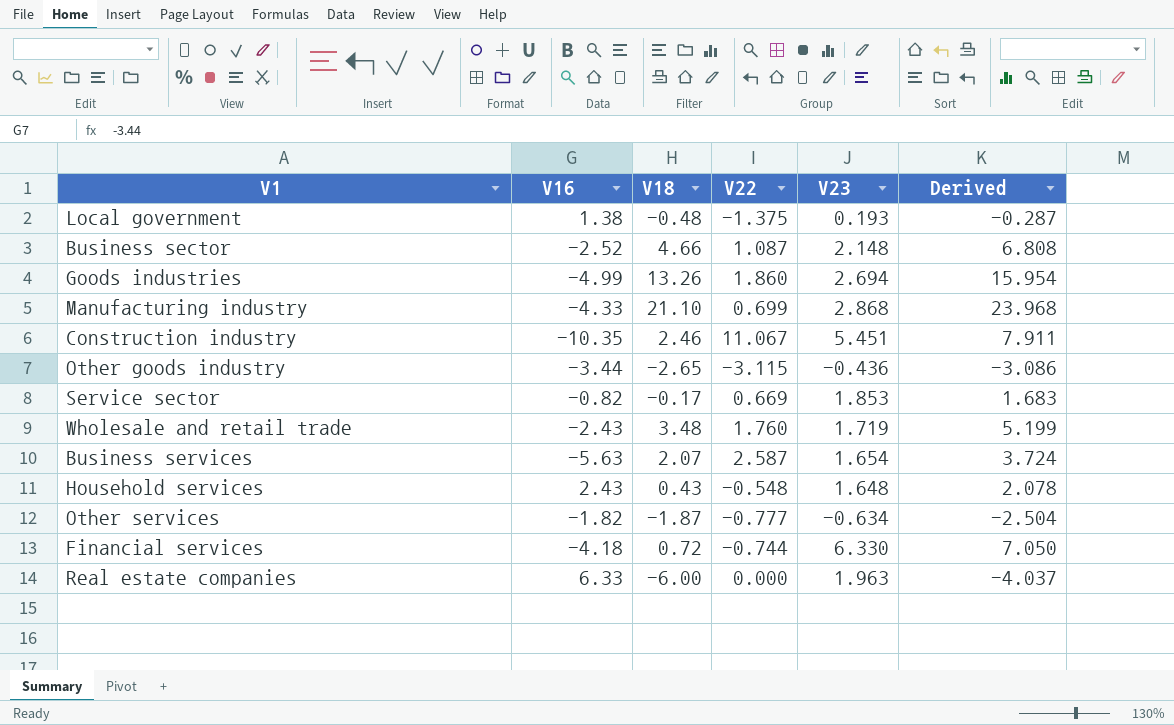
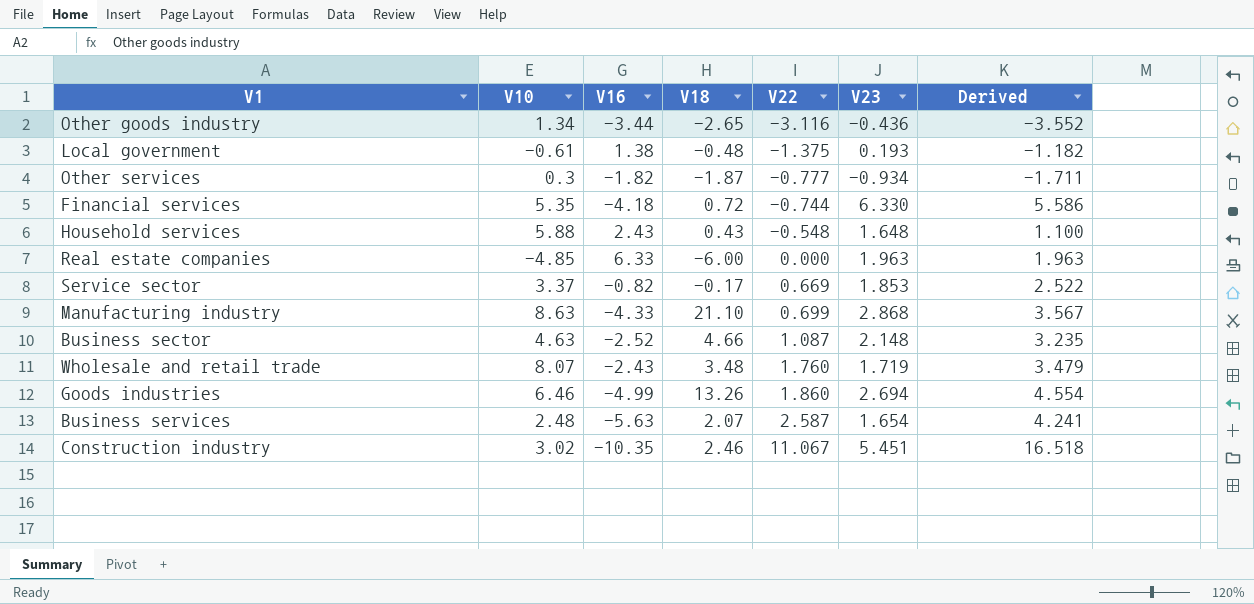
row order: none -> V22 ascending
column V10 | position: none -> 2
column Derived | formula: [V18] + [V23] -> [V22] + [V23]
Other goods industry | V22: -3.115 -> -3.116
Other services | V23: -0.634 -> -0.934

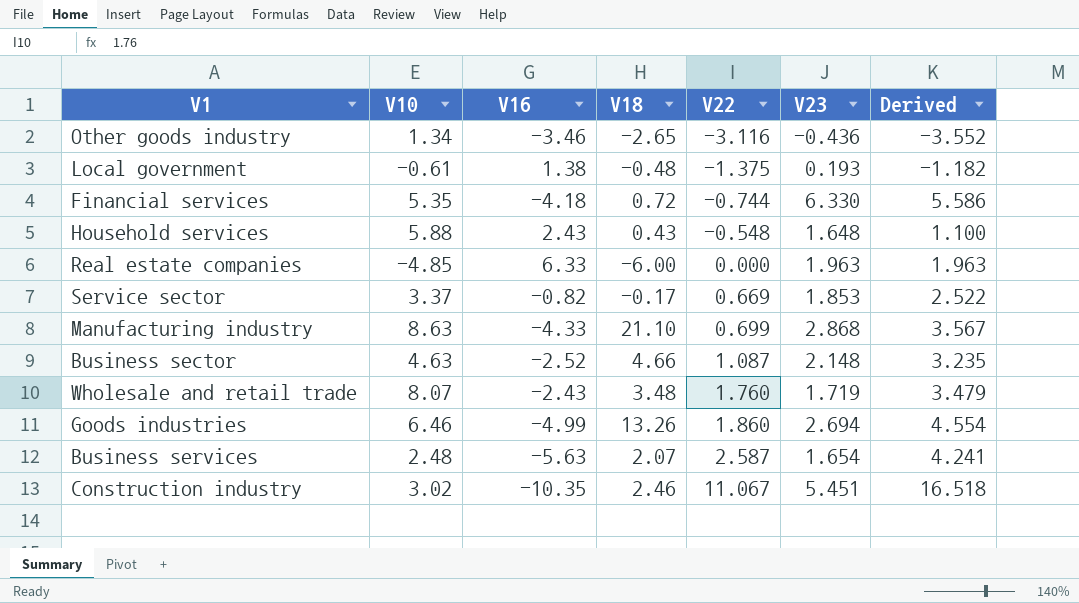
row Other services: 0.3 | -1.82 | -1.87 | -0.777 | -0.934 | -1.711 -> none
Other goods industry | V16: -3.44 -> -3.46

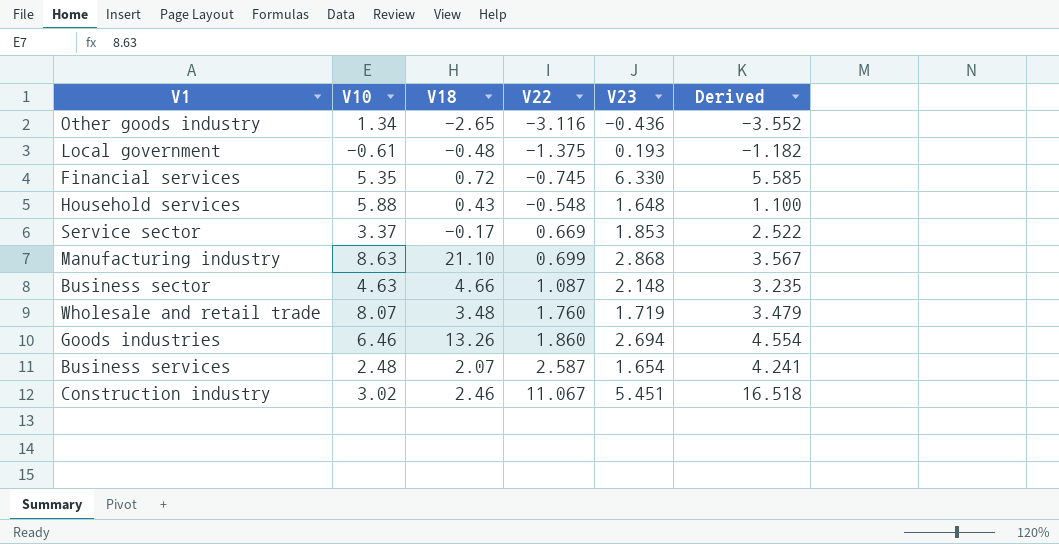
column V16 | position: 3 -> none
row Real estate companies: -4.85 | 6.33 | -6.00 | 0.000 | 1.963 | 1.963 -> none
Financial services | V22: -0.744 -> -0.745
Financial services | Derived: 5.586 -> 5.585

